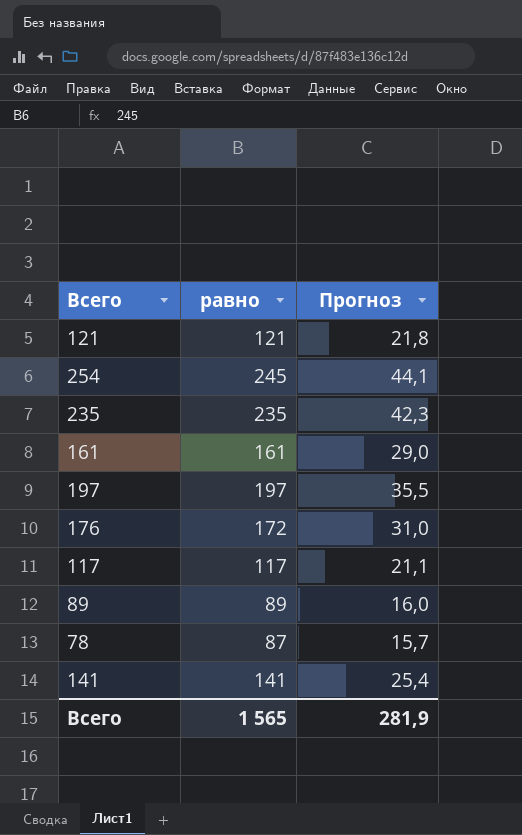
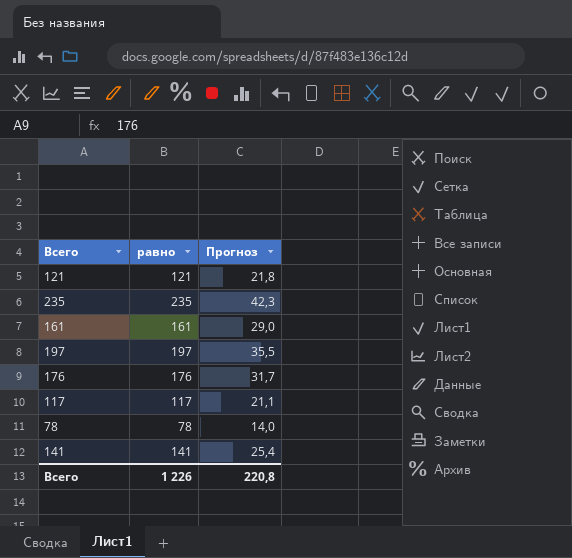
row 254: 245 | 44,1 -> none
row 89: 89 | 16,0 -> none
176 | равно: 172 -> 176
176 | Прогноз: 31,0 -> 31,7
78 | равно: 87 -> 78
78 | Прогноз: 15,7 -> 14,0
Всего | равно: 1 565 -> 1 226
Всего | Прогноз: 281,9 -> 220,8

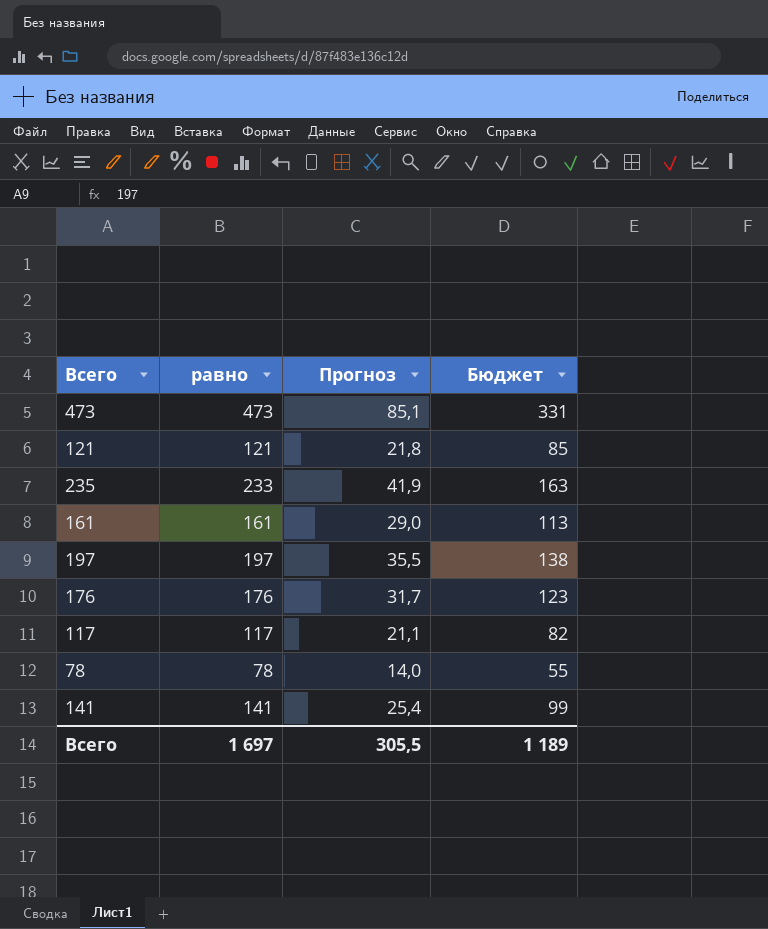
column Бюджет | formula: none -> [равно] * 0,7
row 473: none -> 473 | 85,1 | 331
235 | равно: 235 -> 233
235 | Прогноз: 42,3 -> 41,9
Всего | равно: 1 226 -> 1 697
Всего | Прогноз: 220,8 -> 305,5

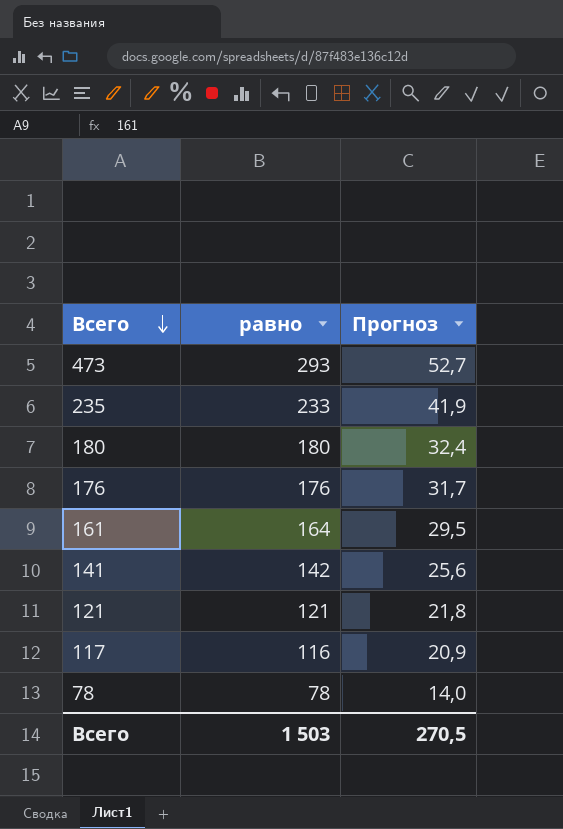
row order: none -> Всего descending
column Бюджет | formula: [равно] * 0,7 -> none
row 197: 197 | 35,5 | 138 -> none
473 | равно: 473 -> 293
473 | Прогноз: 85,1 -> 52,7
row 180: none -> 180 | 32,4
161 | равно: 161 -> 164
161 | Прогноз: 29,0 -> 29,5
141 | равно: 141 -> 142
141 | Прогноз: 25,4 -> 25,6
117 | равно: 117 -> 116
117 | Прогноз: 21,1 -> 20,9
Всего | равно: 1 697 -> 1 503
Всего | Прогноз: 305,5 -> 270,5

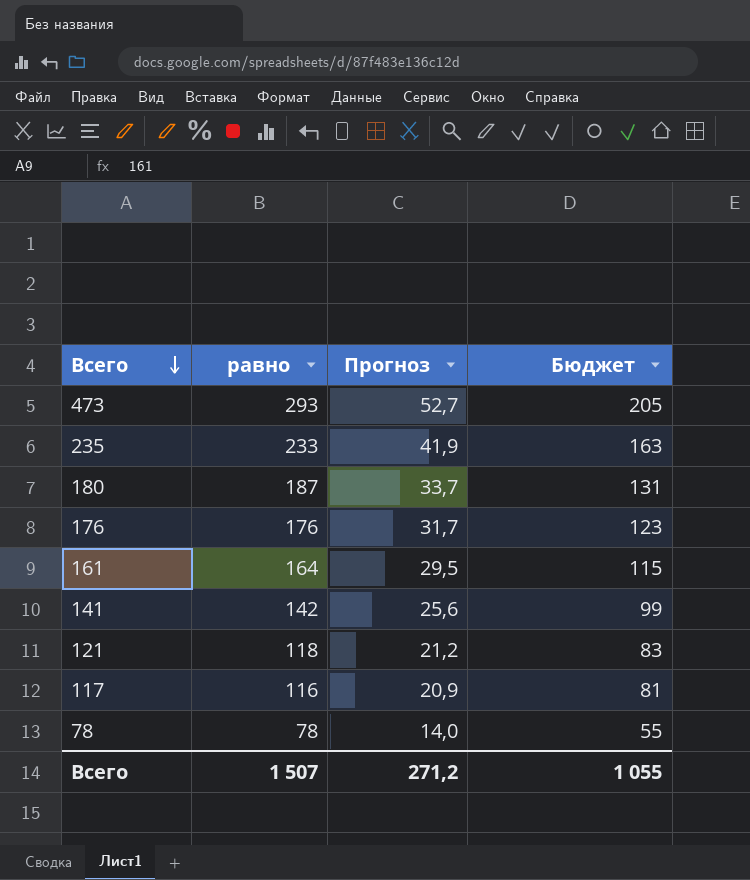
column Бюджет | formula: none -> [равно] * 0,7
180 | равно: 180 -> 187
180 | Прогноз: 32,4 -> 33,7
121 | равно: 121 -> 118
121 | Прогноз: 21,8 -> 21,2
Всего | равно: 1 503 -> 1 507
Всего | Прогноз: 270,5 -> 271,2

